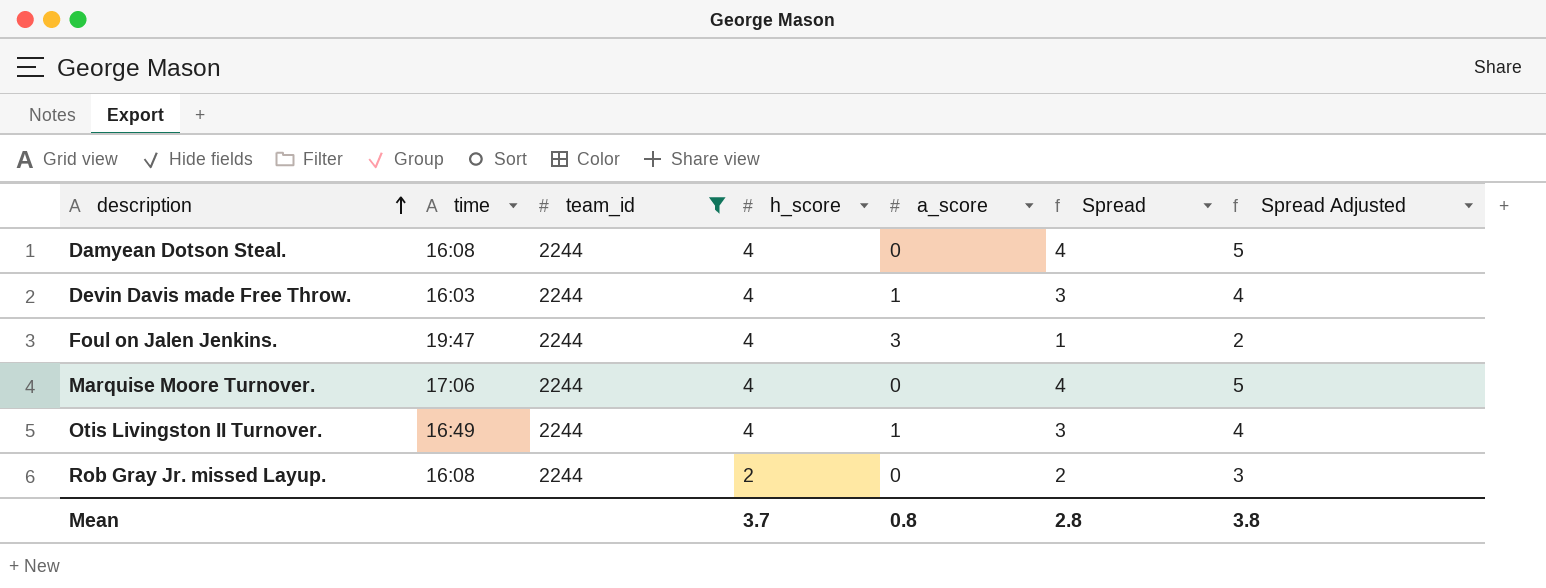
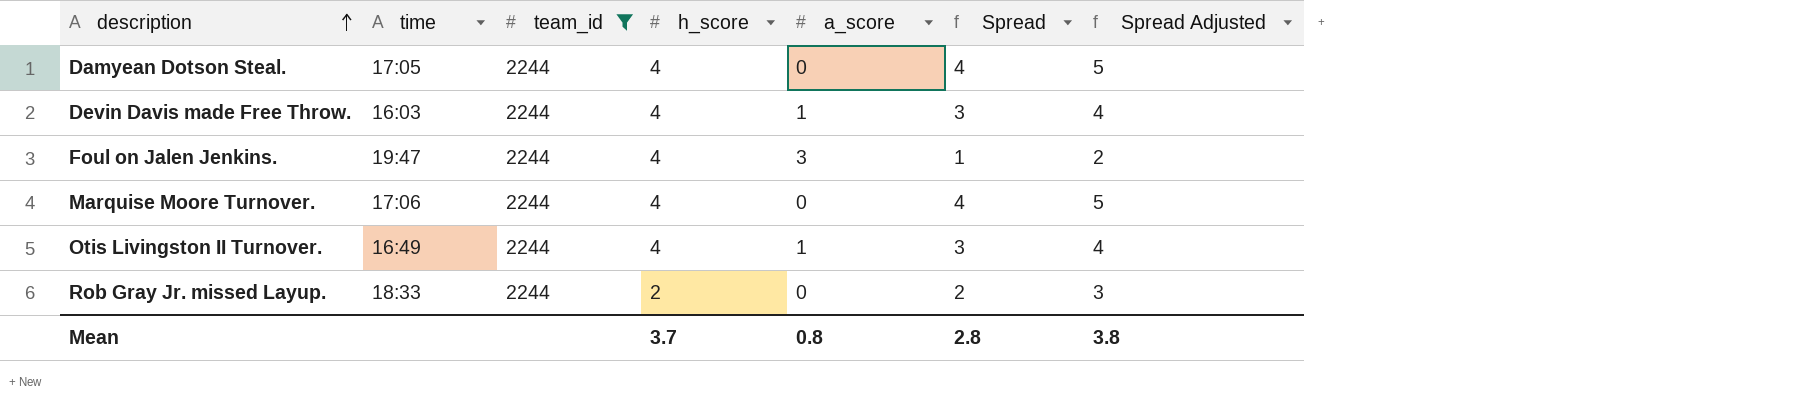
Damyean Dotson Steal. | time: 16:08 -> 17:05
Rob Gray Jr. missed Layup. | time: 16:08 -> 18:33

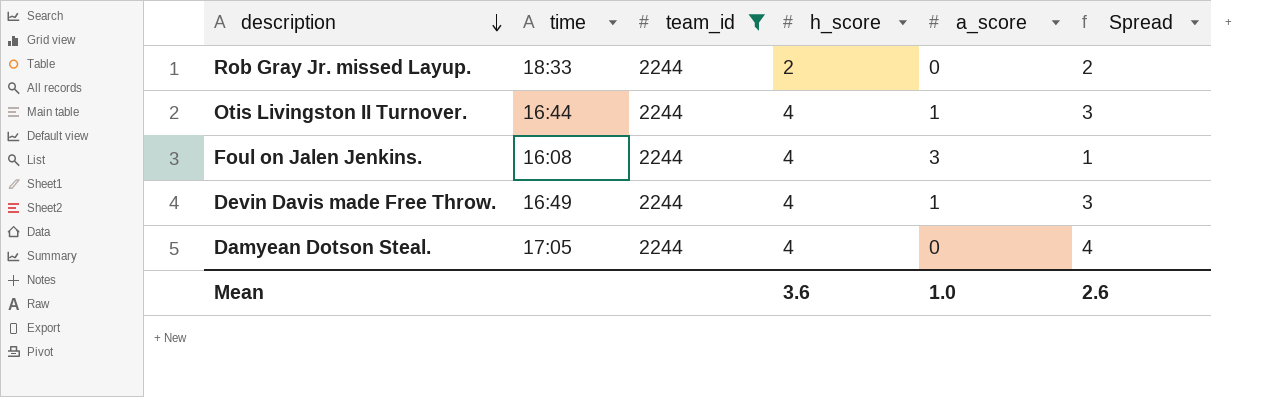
row order: description ascending -> description descending
column Spread Adjusted | formula: [Spread] + 1 -> none
row Marquise Moore Turnover.: 17:06 | 2244 | 4 | 0 | 4 | 5 -> none
Otis Livingston II Turnover. | time: 16:49 -> 16:44
Foul on Jalen Jenkins. | time: 19:47 -> 16:08
Devin Davis made Free Throw. | time: 16:03 -> 16:49
Mean | h_score: 3.7 -> 3.6
Mean | a_score: 0.8 -> 1.0
Mean | Spread: 2.8 -> 2.6

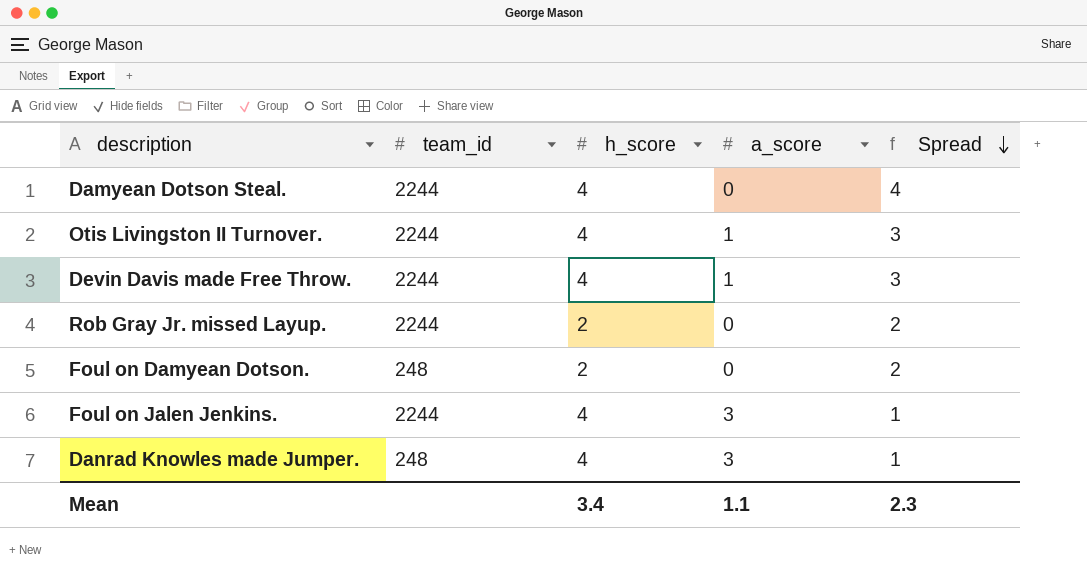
filter: team_id = 2244 -> none
row order: description descending -> Spread descending
column time | position: 2 -> none
Mean | h_score: 3.6 -> 3.4
Mean | a_score: 1.0 -> 1.1
Mean | Spread: 2.6 -> 2.3

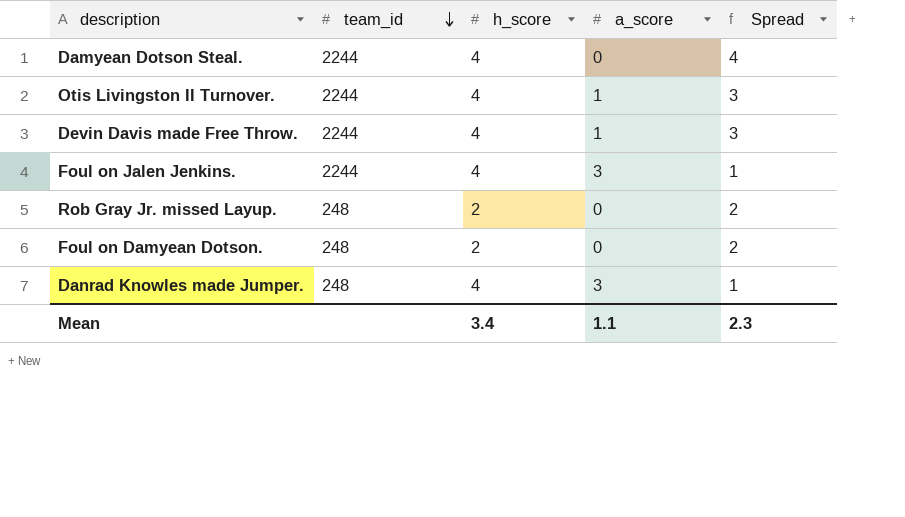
row order: Spread descending -> team_id descending
Rob Gray Jr. missed Layup. | team_id: 2244 -> 248

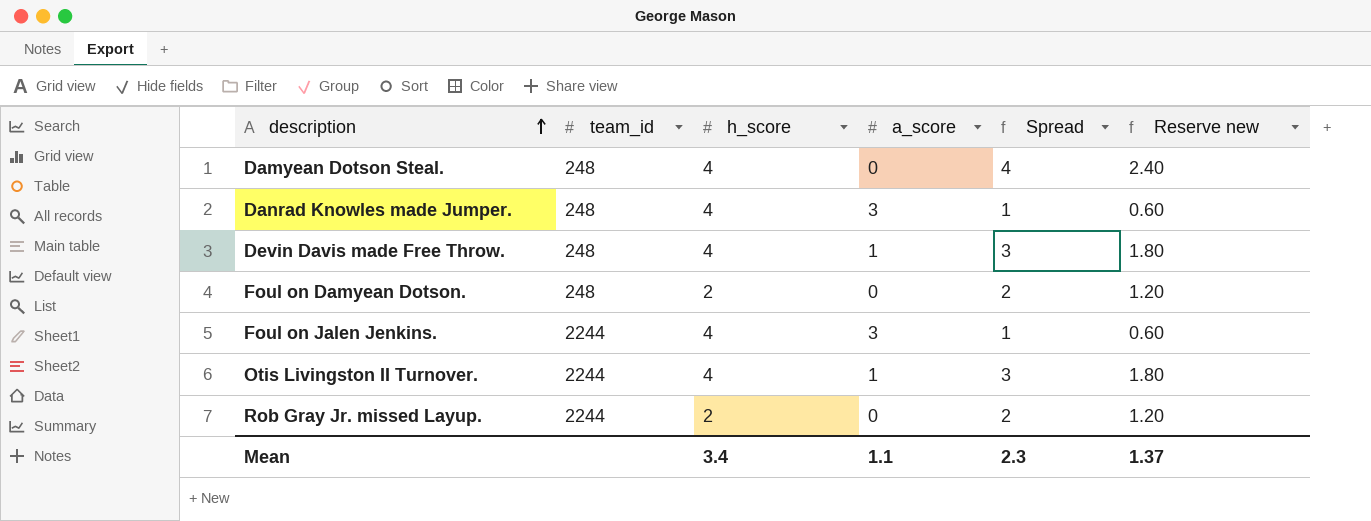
row order: team_id descending -> description ascending
column Reserve new | formula: none -> [Spread] * 0.6
Damyean Dotson Steal. | team_id: 2244 -> 248
Devin Davis made Free Throw. | team_id: 2244 -> 248
Rob Gray Jr. missed Layup. | team_id: 248 -> 2244

